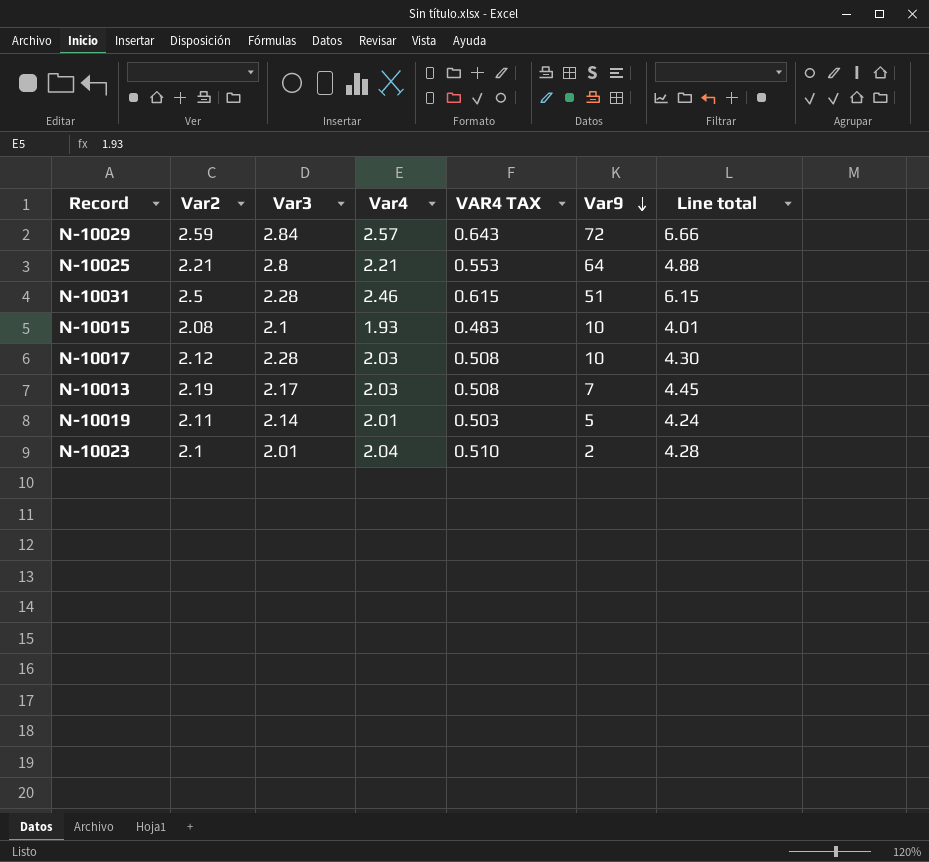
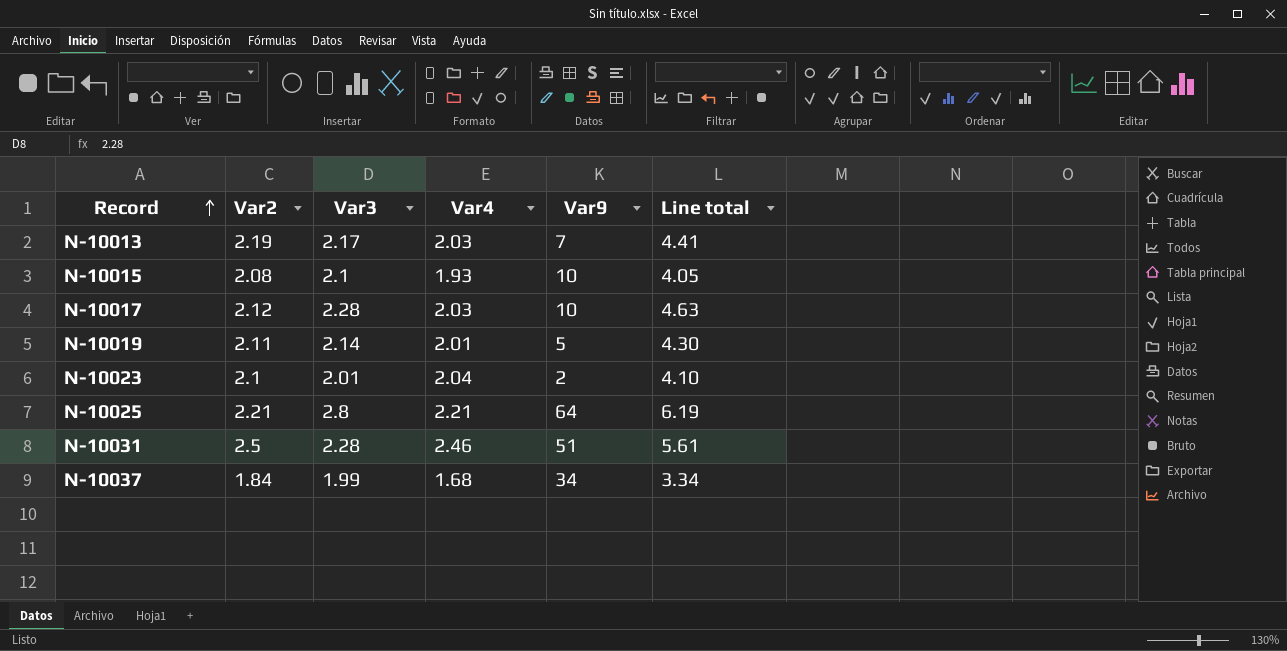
row order: Var9 descending -> Record ascending
column VAR4 TAX | formula: [Var4] * 0.25 -> none
column Line total | formula: [Var2] * [Var4] -> [Var3] * [Var4]
row N-10029: 2.59 | 2.84 | 2.57 | 0.643 | 72 | 6.66 -> none
row N-10037: none -> 1.84 | 1.99 | 1.68 | 34 | 3.34

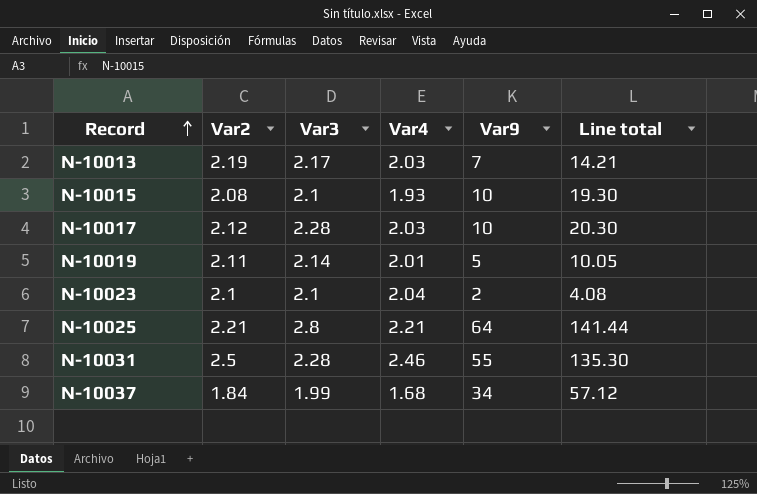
column Line total | formula: [Var3] * [Var4] -> [Var4] * [Var9]
N-10023 | Var3: 2.01 -> 2.1
N-10031 | Var9: 51 -> 55

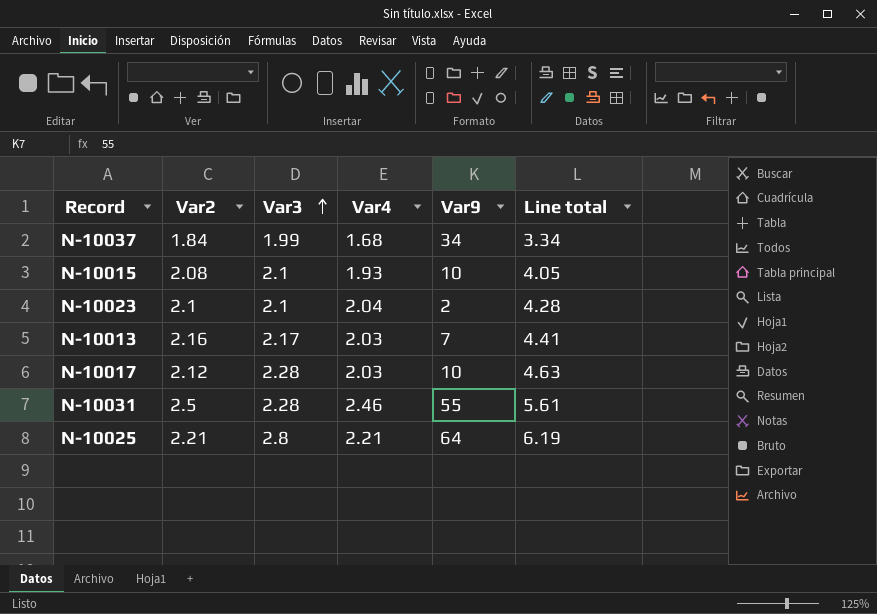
row order: Record ascending -> Var3 ascending
column Line total | formula: [Var4] * [Var9] -> [Var3] * [Var4]
row N-10019: 2.11 | 2.14 | 2.01 | 5 | 10.05 -> none
N-10013 | Var2: 2.19 -> 2.16

